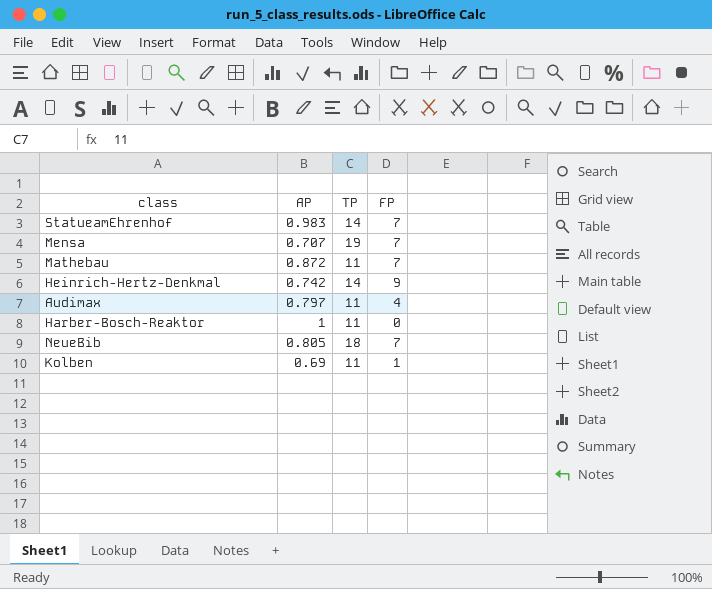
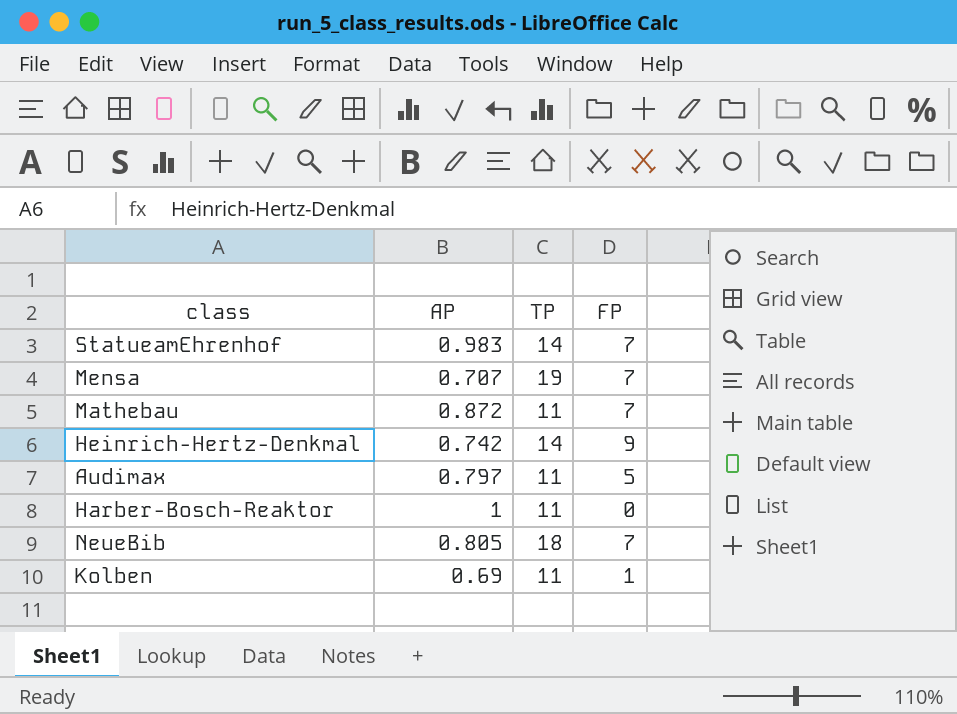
Audimax | FP: 4 -> 5

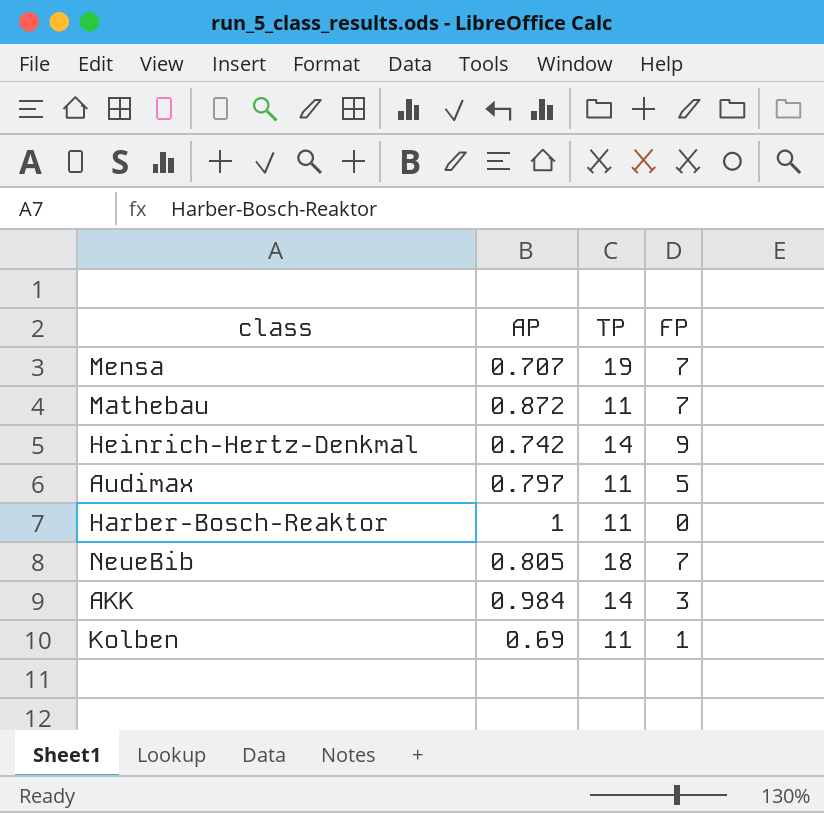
row StatueamEhrenhof: 0.983 | 14 | 7 -> none
row AKK: none -> 0.984 | 14 | 3

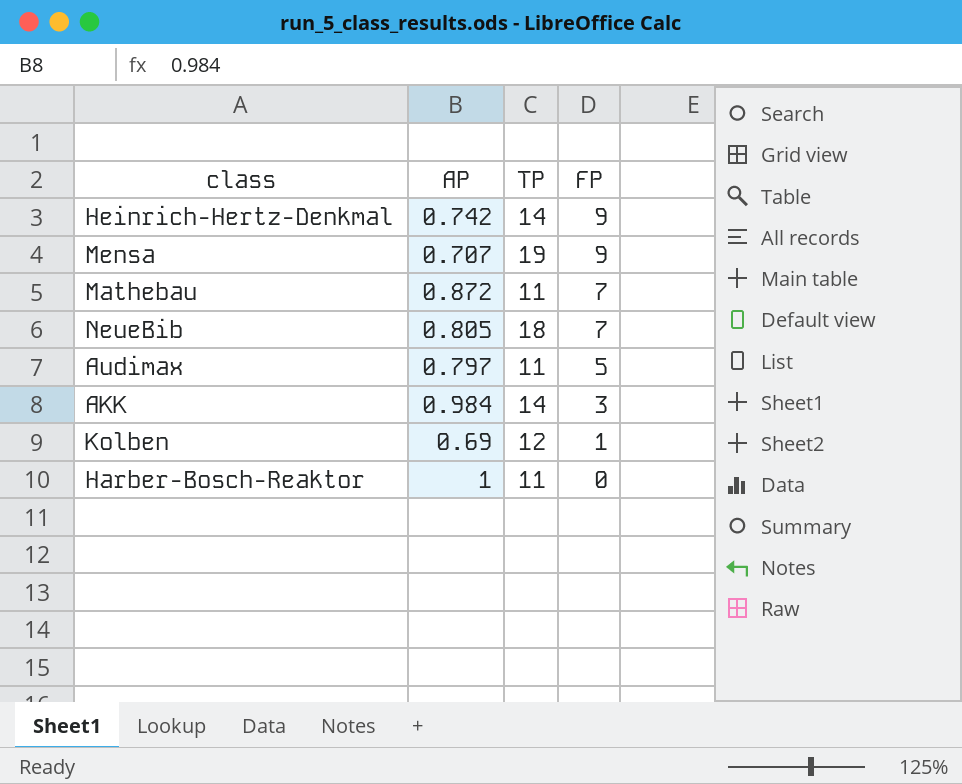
row order: none -> FP descending
Mensa | FP: 7 -> 9
Kolben | TP: 11 -> 12

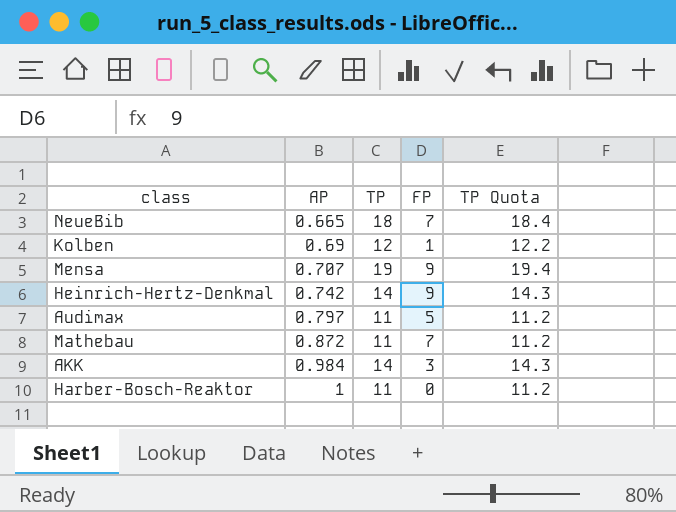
row order: FP descending -> AP ascending
column TP Quota | formula: none -> [TP] * 1.02
NeueBib | AP: 0.805 -> 0.665

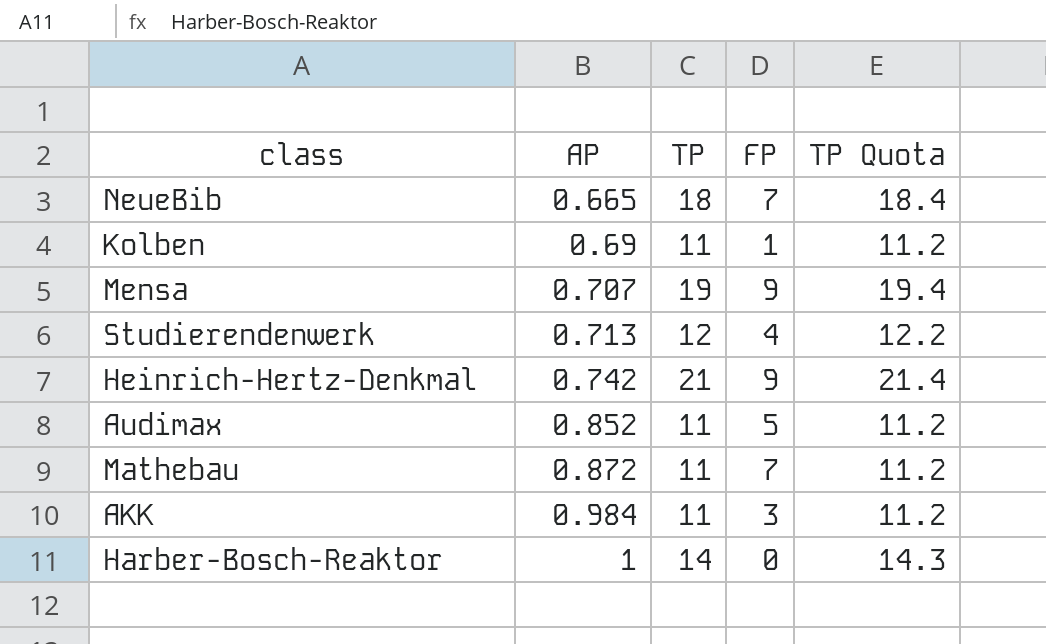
Kolben | TP: 12 -> 11
Kolben | TP Quota: 12.2 -> 11.2
row Studierendenwerk: none -> 0.713 | 12 | 4 | 12.2
Heinrich-Hertz-Denkmal | TP: 14 -> 21
Heinrich-Hertz-Denkmal | TP Quota: 14.3 -> 21.4
Audimax | AP: 0.797 -> 0.852
AKK | TP: 14 -> 11
AKK | TP Quota: 14.3 -> 11.2
Harber-Bosch-Reaktor | TP: 11 -> 14
Harber-Bosch-Reaktor | TP Quota: 11.2 -> 14.3

